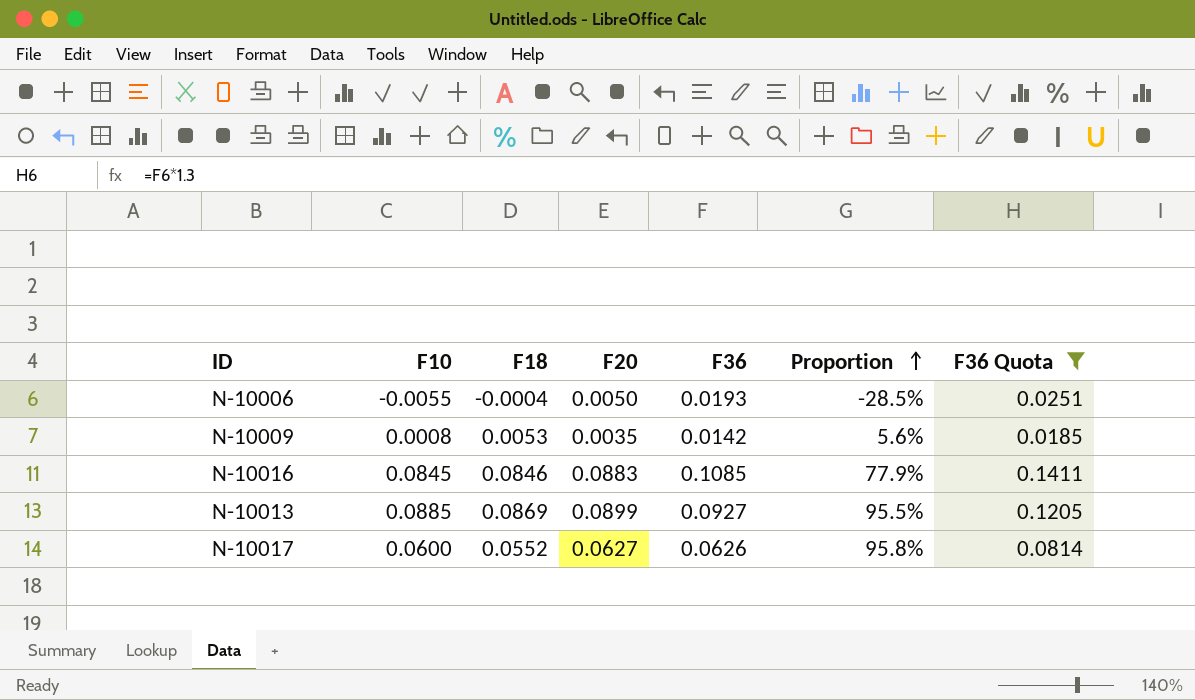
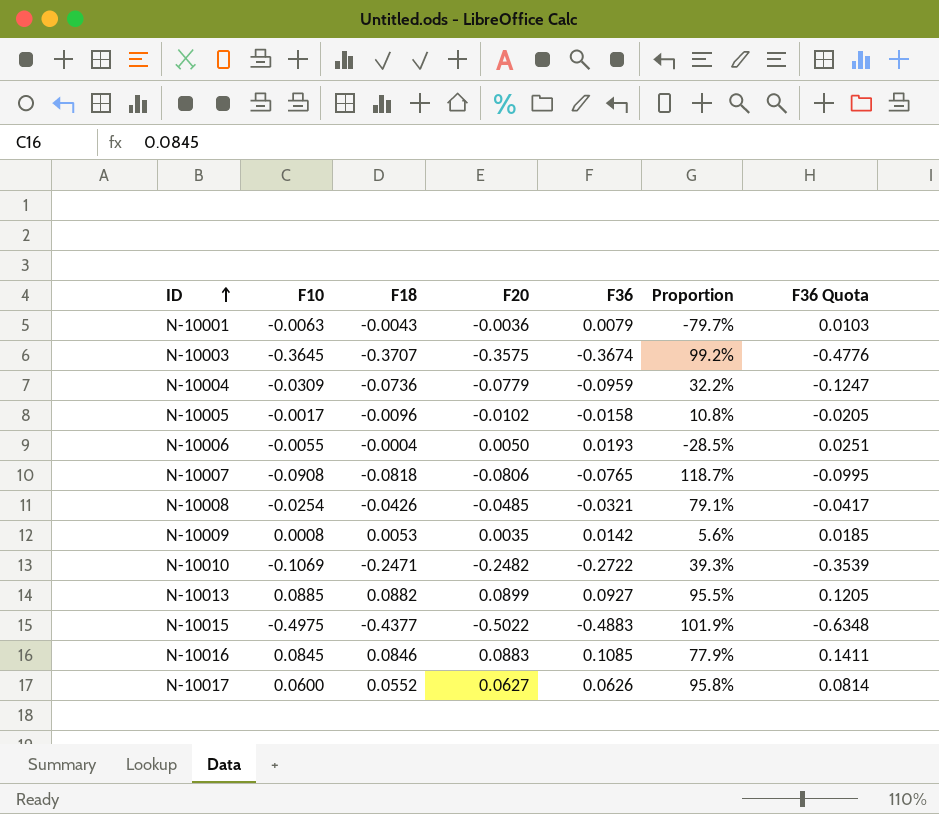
filter: F36 Quota >= 0.0185 -> none
row order: Proportion ascending -> ID ascending
N-10013 | F18: 0.0869 -> 0.0882

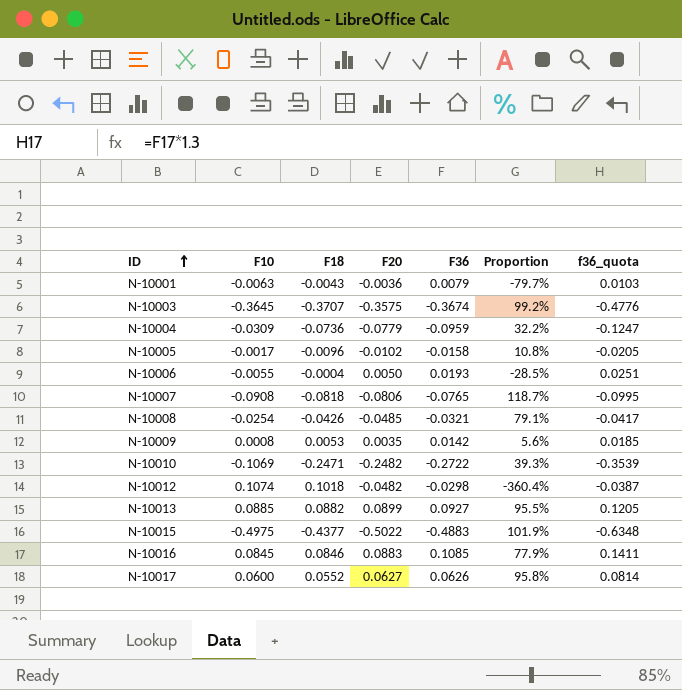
column name: F36 Quota -> f36_quota
row N-10012: none -> 0.1074 | 0.1018 | -0.0482 | -0.0298 | -360.4% | -0.0387

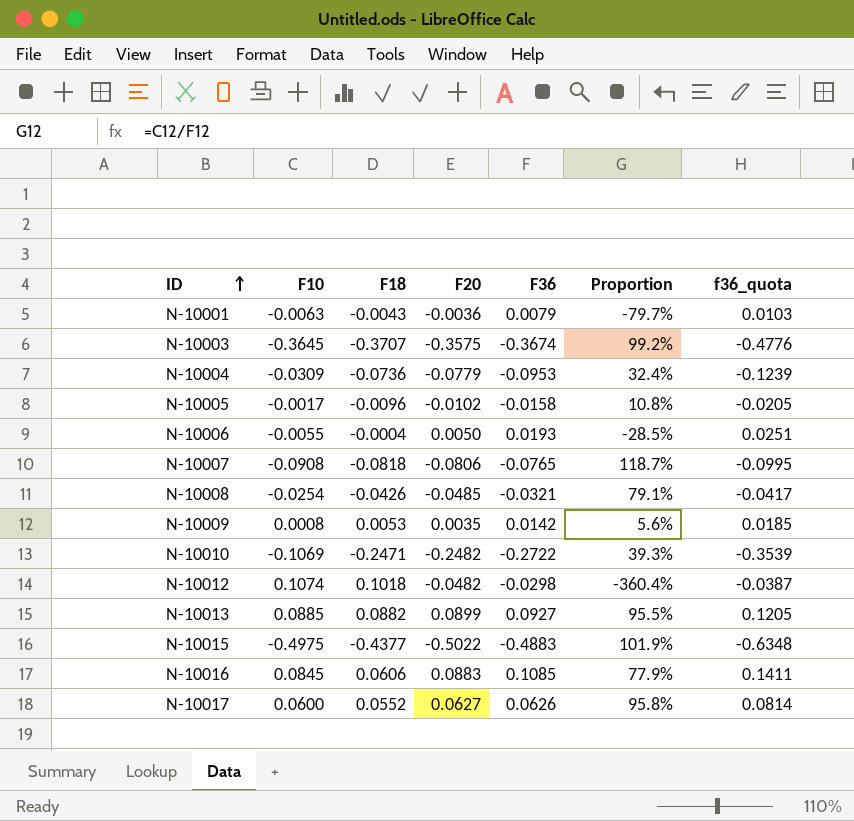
N-10004 | F36: -0.0959 -> -0.0953
N-10004 | Proportion: 32.2% -> 32.4%
N-10004 | f36_quota: -0.1247 -> -0.1239
N-10016 | F18: 0.0846 -> 0.0606

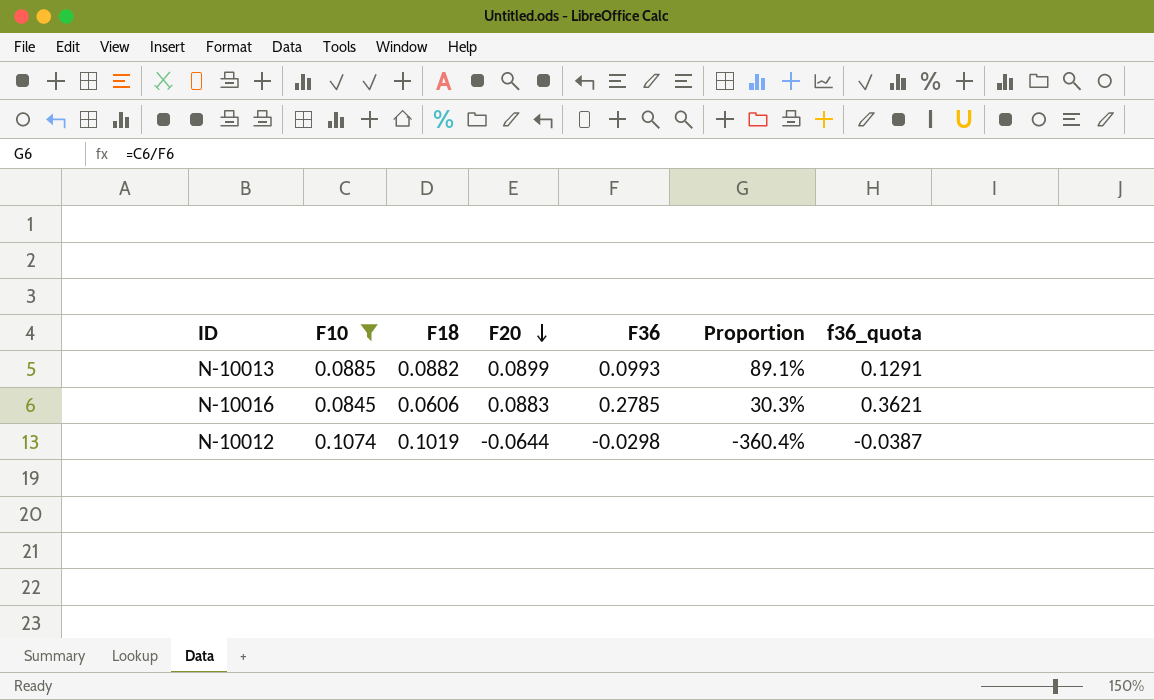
filter: none -> F10 >= 0.0845
row order: ID ascending -> F20 descending
N-10013 | F36: 0.0927 -> 0.0993
N-10013 | Proportion: 95.5% -> 89.1%
N-10013 | f36_quota: 0.1205 -> 0.1291
N-10016 | F36: 0.1085 -> 0.2785
N-10016 | Proportion: 77.9% -> 30.3%
N-10016 | f36_quota: 0.1411 -> 0.3621
N-10012 | F18: 0.1018 -> 0.1019
N-10012 | F20: -0.0482 -> -0.0644

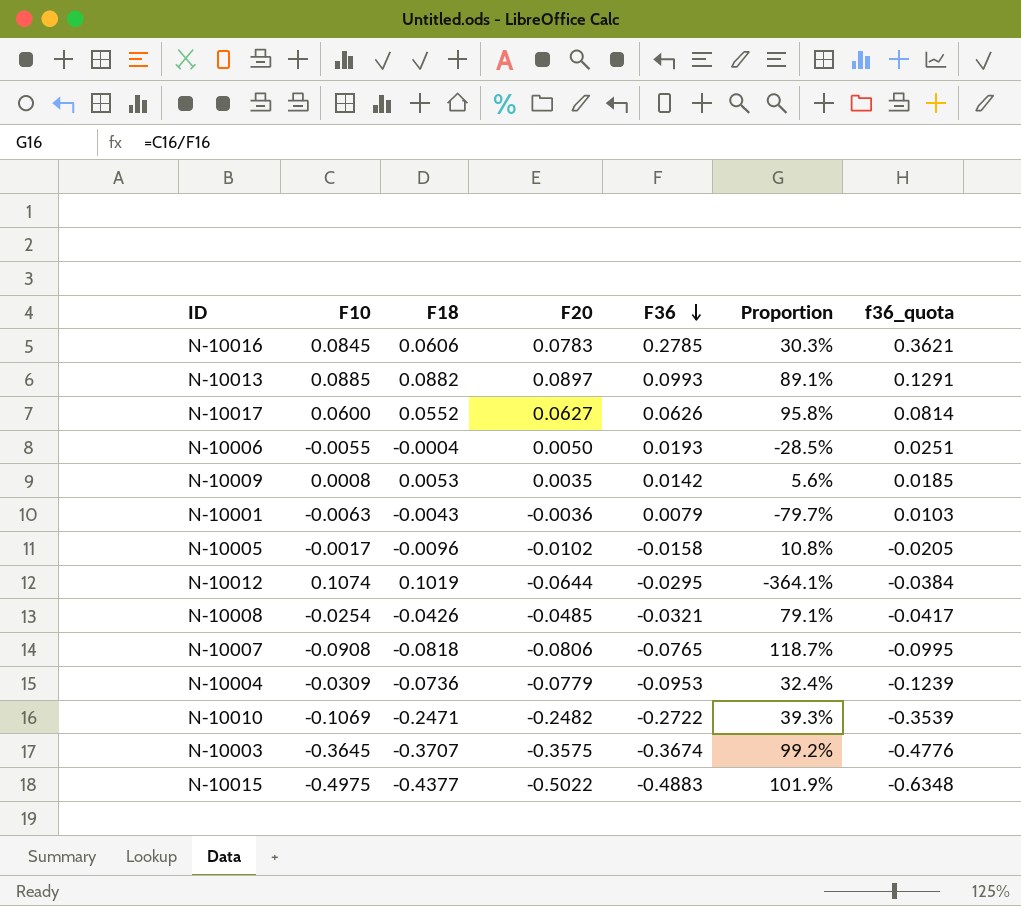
filter: F10 >= 0.0845 -> none
row order: F20 descending -> F36 descending
N-10016 | F20: 0.0883 -> 0.0783
N-10013 | F20: 0.0899 -> 0.0897
N-10012 | F36: -0.0298 -> -0.0295
N-10012 | Proportion: -360.4% -> -364.1%
N-10012 | f36_quota: -0.0387 -> -0.0384

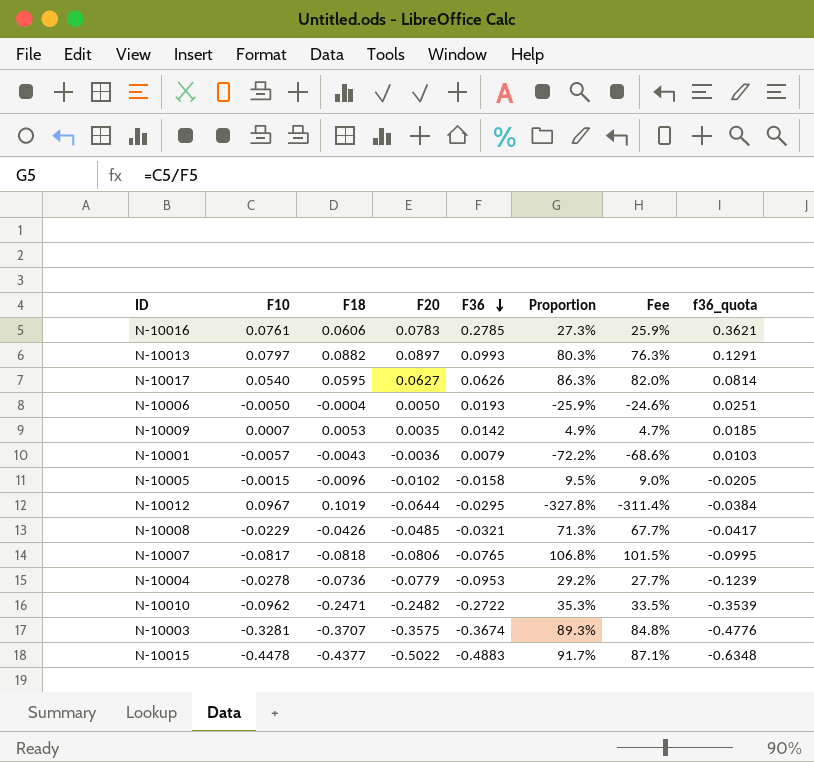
column Fee | formula: none -> [Proportion] * 0.95
N-10016 | F10: 0.0845 -> 0.0761
N-10016 | Proportion: 30.3% -> 27.3%
N-10013 | F10: 0.0885 -> 0.0797
N-10013 | Proportion: 89.1% -> 80.3%
N-10017 | F10: 0.0600 -> 0.0540
N-10017 | F18: 0.0552 -> 0.0595
N-10017 | Proportion: 95.8% -> 86.3%
N-10006 | F10: -0.0055 -> -0.0050
N-10006 | Proportion: -28.5% -> -25.9%
N-10009 | F10: 0.0008 -> 0.0007
N-10009 | Proportion: 5.6% -> 4.9%
N-10001 | F10: -0.0063 -> -0.0057
N-10001 | Proportion: -79.7% -> -72.2%
N-10005 | F10: -0.0017 -> -0.0015
N-10005 | Proportion: 10.8% -> 9.5%
N-10012 | F10: 0.1074 -> 0.0967
N-10012 | Proportion: -364.1% -> -327.8%
N-10008 | F10: -0.0254 -> -0.0229
N-10008 | Proportion: 79.1% -> 71.3%
N-10007 | F10: -0.0908 -> -0.0817
N-10007 | Proportion: 118.7% -> 106.8%
N-10004 | F10: -0.0309 -> -0.0278
N-10004 | Proportion: 32.4% -> 29.2%
N-10010 | F10: -0.1069 -> -0.0962
N-10010 | Proportion: 39.3% -> 35.3%
N-10003 | F10: -0.3645 -> -0.3281
N-10003 | Proportion: 99.2% -> 89.3%
N-10015 | F10: -0.4975 -> -0.4478
N-10015 | Proportion: 101.9% -> 91.7%

